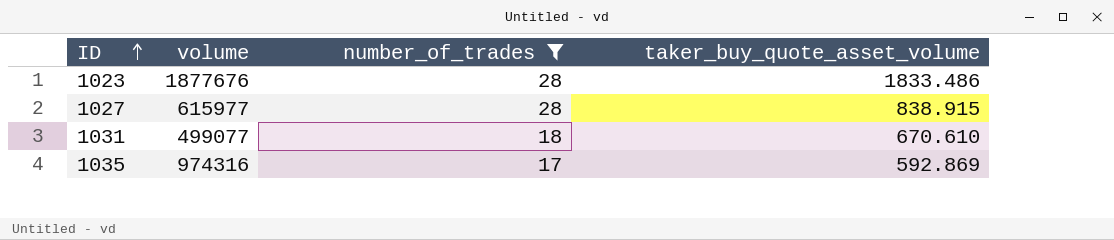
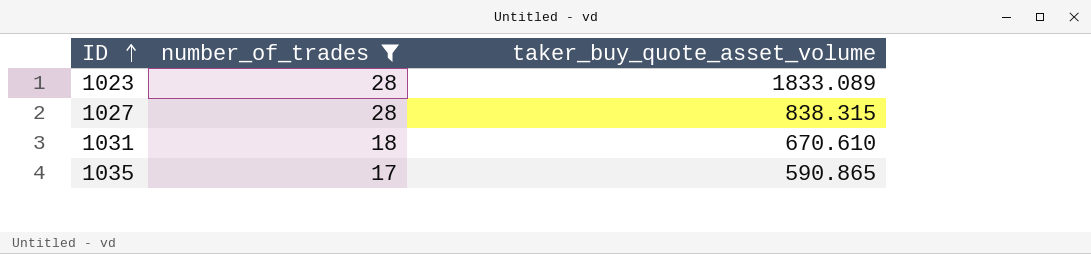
column volume | position: 2 -> none
1023 | taker_buy_quote_asset_volume: 1833.486 -> 1833.089
1027 | taker_buy_quote_asset_volume: 838.915 -> 838.315
1035 | taker_buy_quote_asset_volume: 592.869 -> 590.865

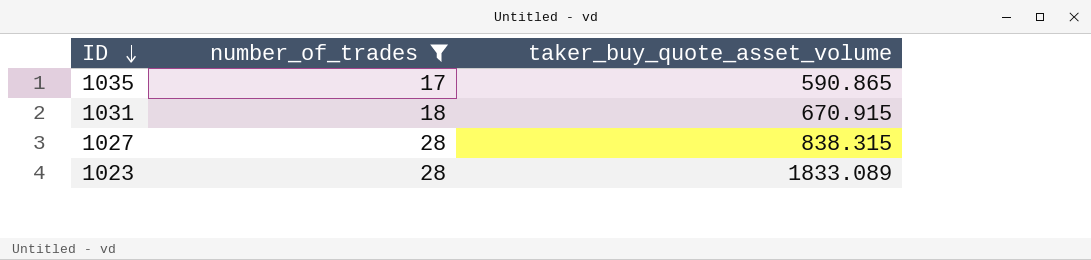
row order: ID ascending -> ID descending
1031 | taker_buy_quote_asset_volume: 670.610 -> 670.915

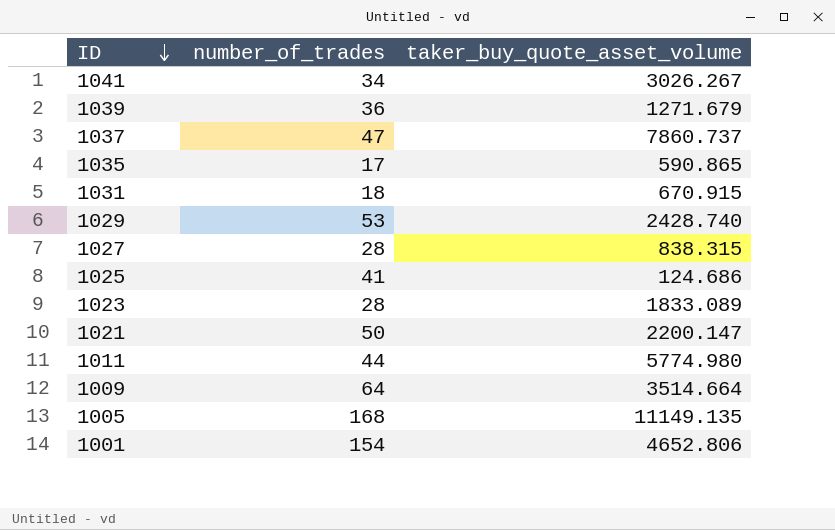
filter: number_of_trades <= 28 -> none

